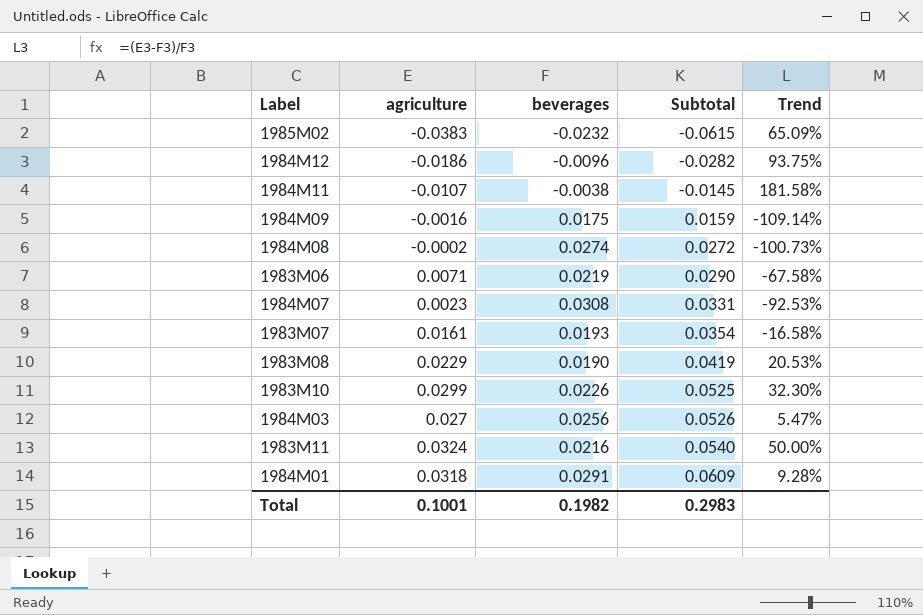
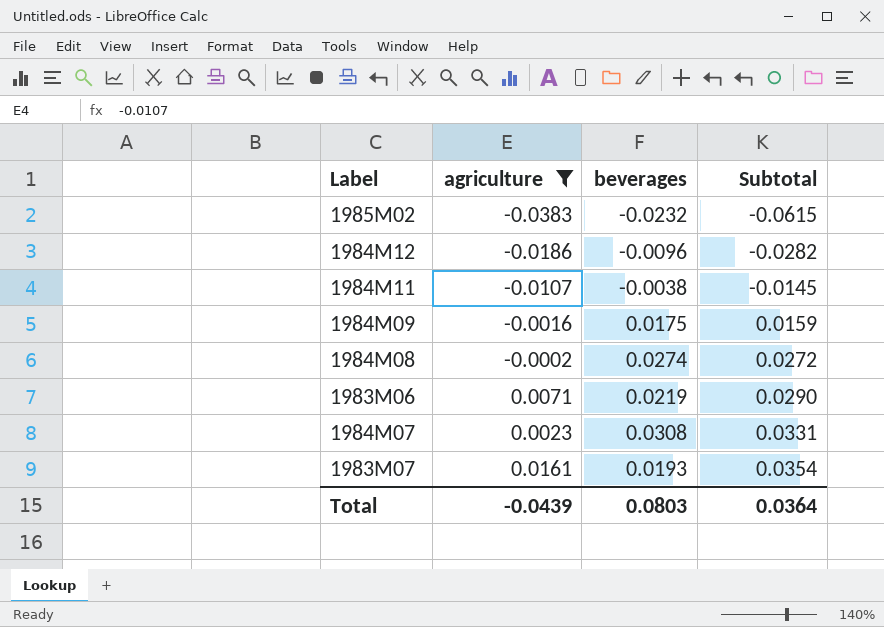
filter: none -> agriculture <= 0.0161
column Trend | formula: ([agriculture] - [beverages]) / [beverages] -> none
Total | agriculture: 0.1001 -> -0.0439
Total | beverages: 0.1982 -> 0.0803
Total | Subtotal: 0.2983 -> 0.0364

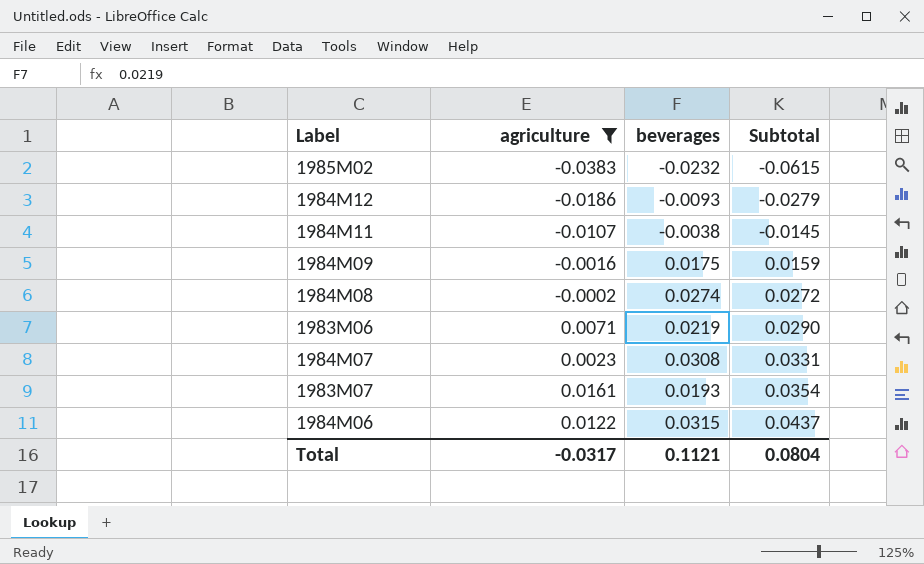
1984M12 | beverages: -0.0096 -> -0.0093
1984M12 | Subtotal: -0.0282 -> -0.0279
row 1984M06: none -> 0.0122 | 0.0315 | 0.0437
Total | agriculture: -0.0439 -> -0.0317
Total | beverages: 0.0803 -> 0.1121
Total | Subtotal: 0.0364 -> 0.0804

